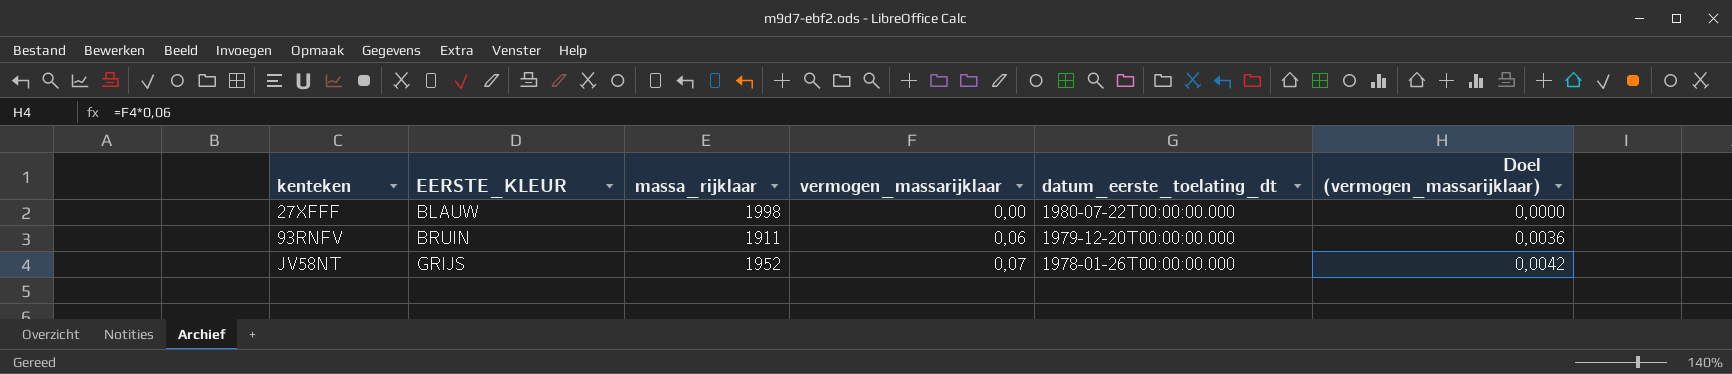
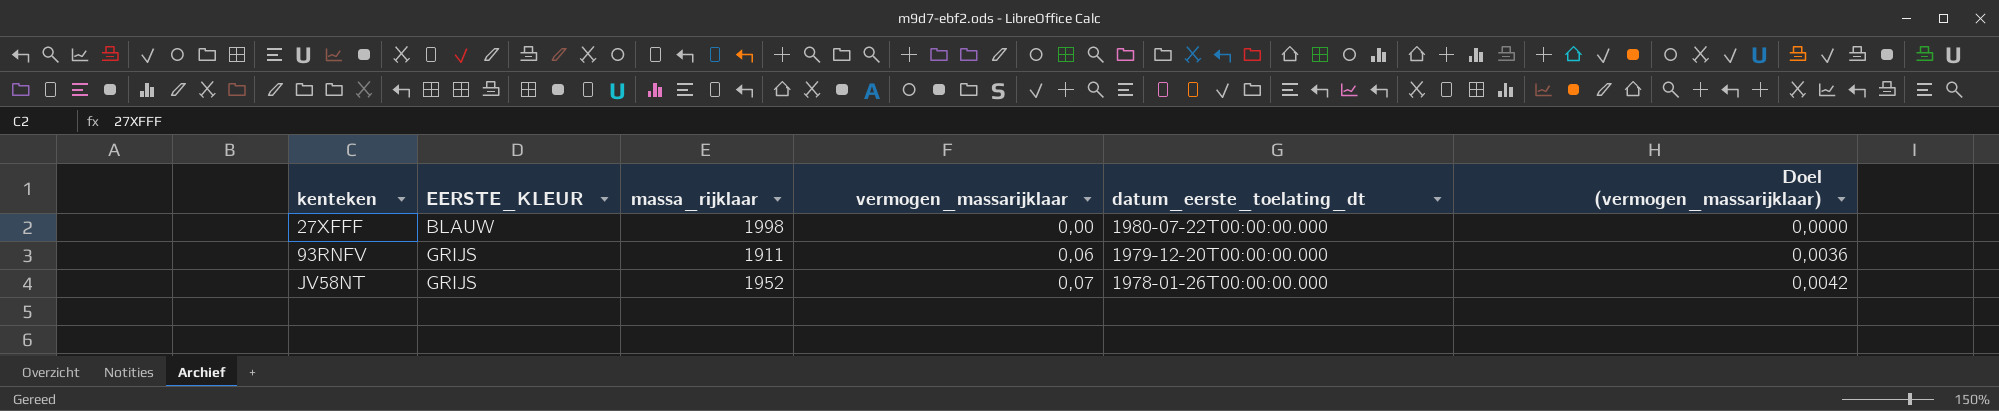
93RNFV | EERSTE_KLEUR: BRUIN -> GRIJS

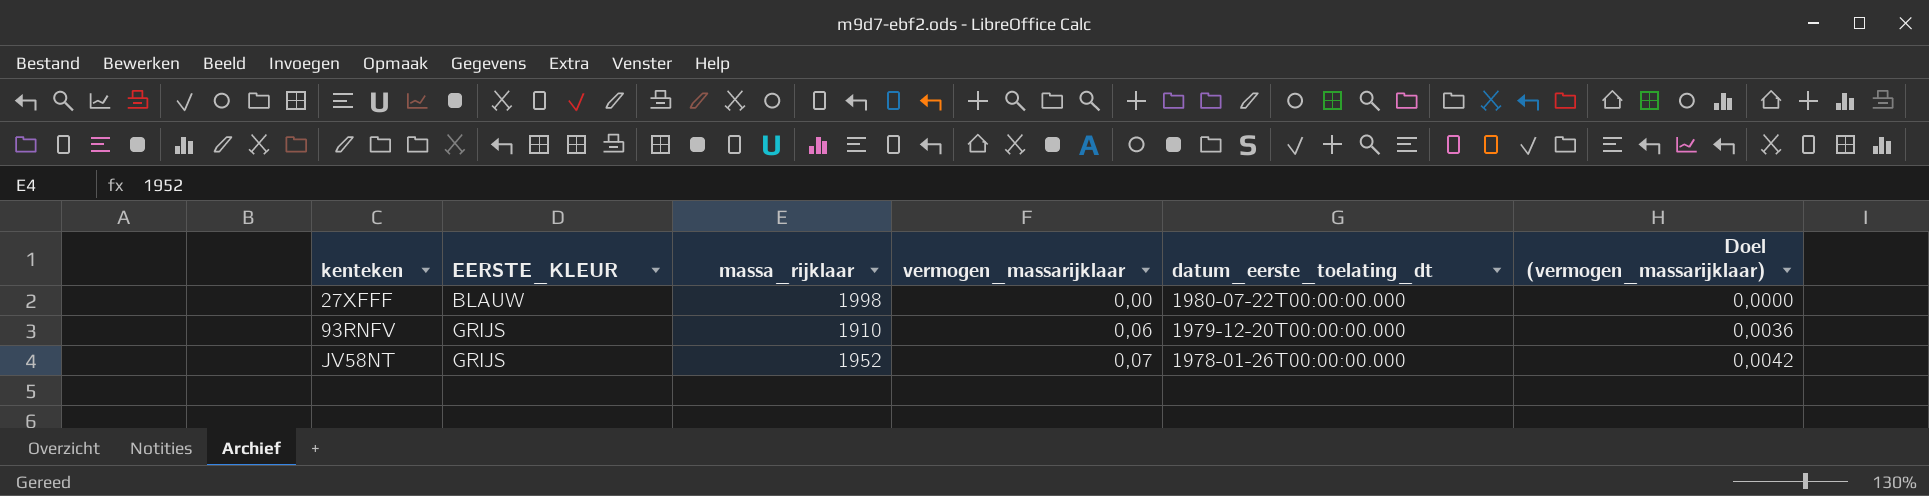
93RNFV | massa_rijklaar: 1911 -> 1910

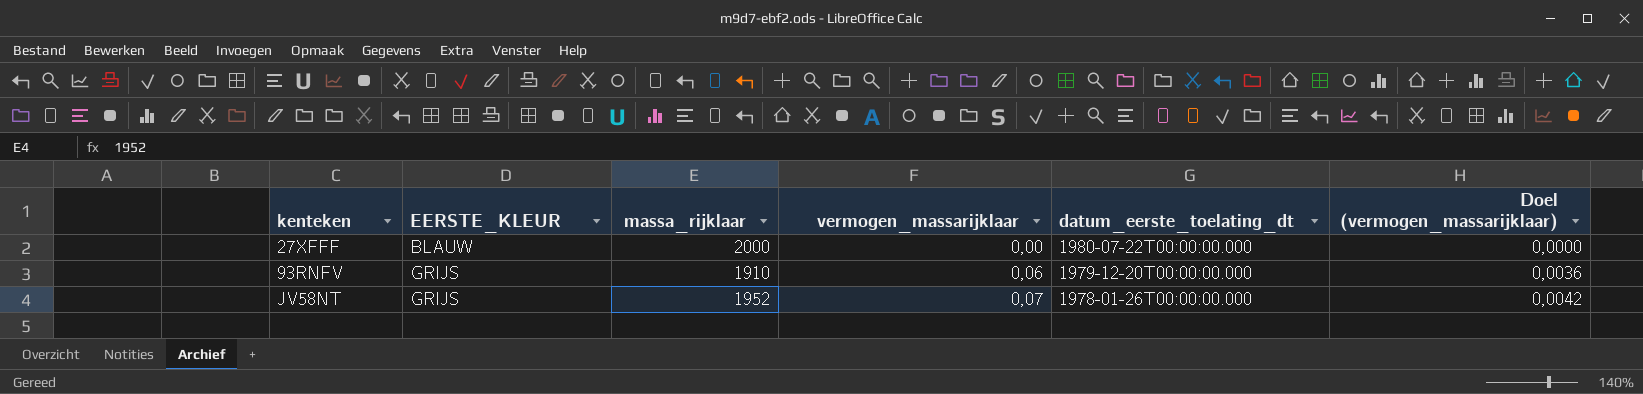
27XFFF | massa_rijklaar: 1998 -> 2000

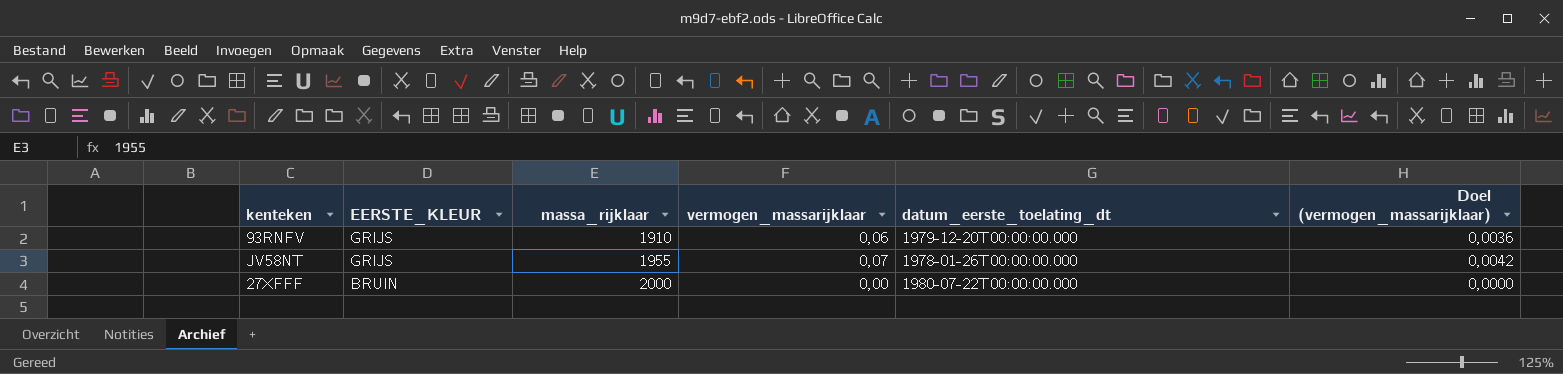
row order: kenteken ascending -> EERSTE_KLEUR descending
JV58NT | massa_rijklaar: 1952 -> 1955
27XFFF | EERSTE_KLEUR: BLAUW -> BRUIN

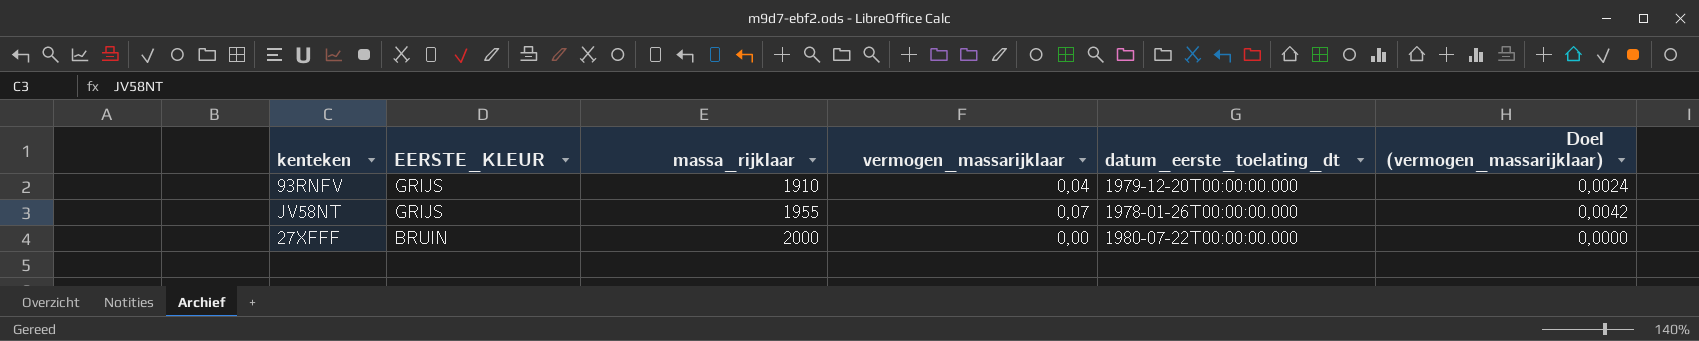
93RNFV | vermogen_massarijklaar: 0,06 -> 0,04
93RNFV | Doel (vermogen_massarijklaar): 0,0036 -> 0,0024

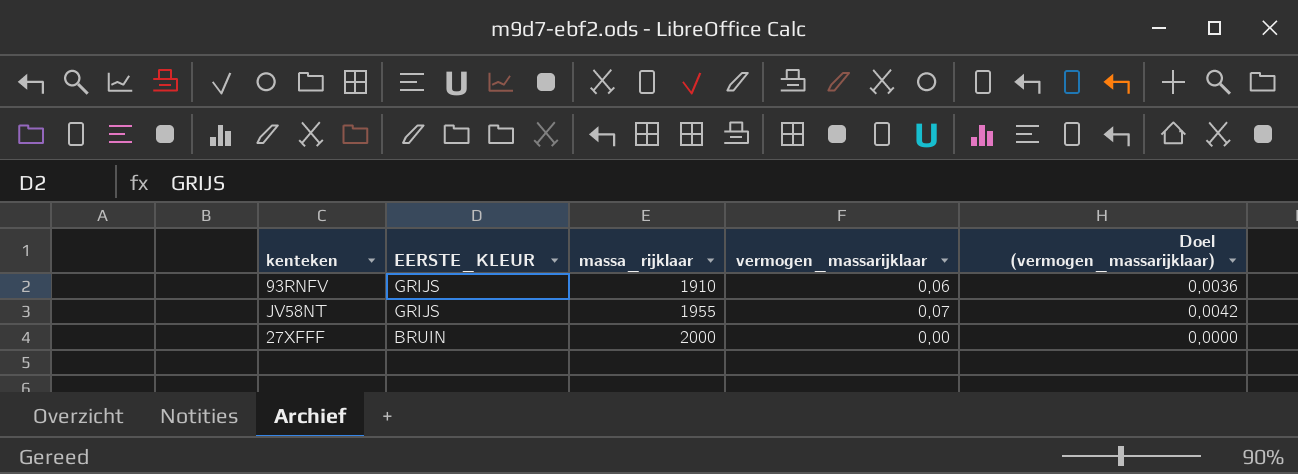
column datum_eerste_toelating_dt | position: 5 -> none
93RNFV | vermogen_massarijklaar: 0,04 -> 0,06
93RNFV | Doel (vermogen_massarijklaar): 0,0024 -> 0,0036

